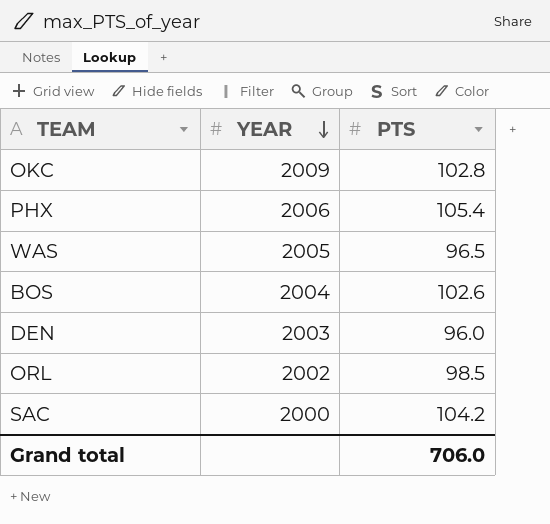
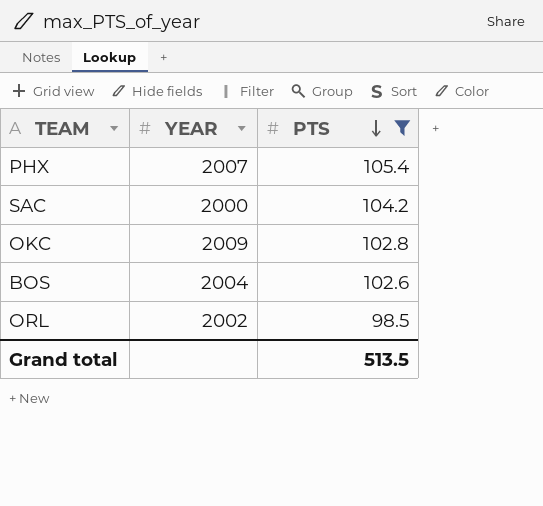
filter: none -> PTS >= 98.5
row order: YEAR descending -> PTS descending
PHX | YEAR: 2006 -> 2007
Grand total | PTS: 706.0 -> 513.5

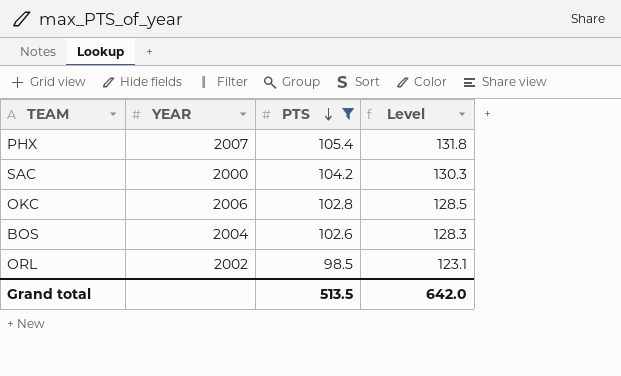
column Level | formula: none -> [PTS] * 1.25
OKC | YEAR: 2009 -> 2006

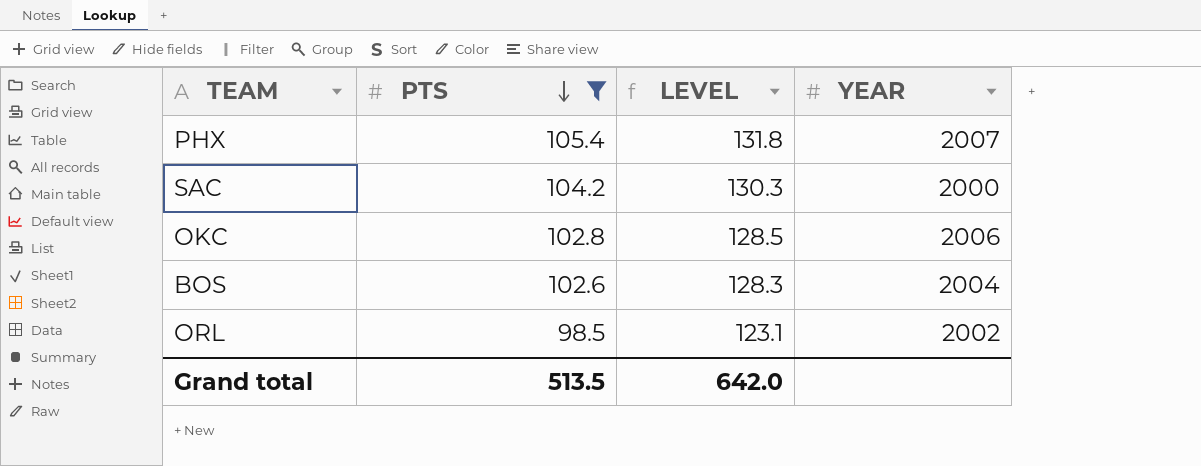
column name: Level -> LEVEL
column YEAR | position: 2 -> 4

